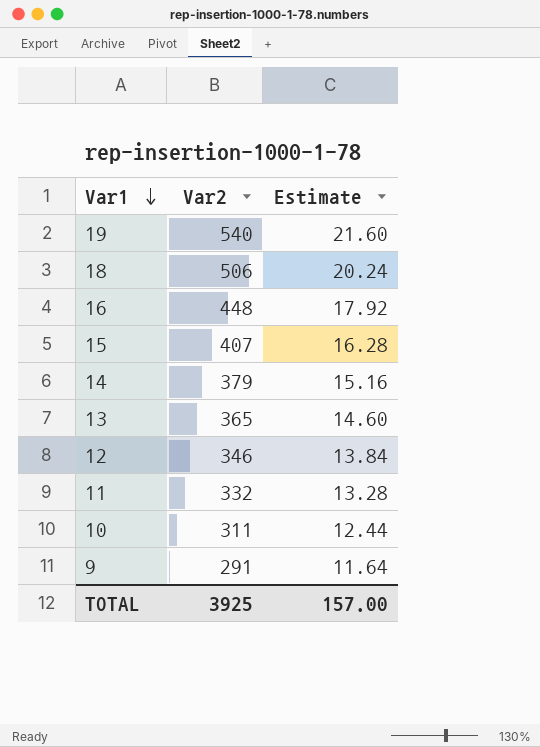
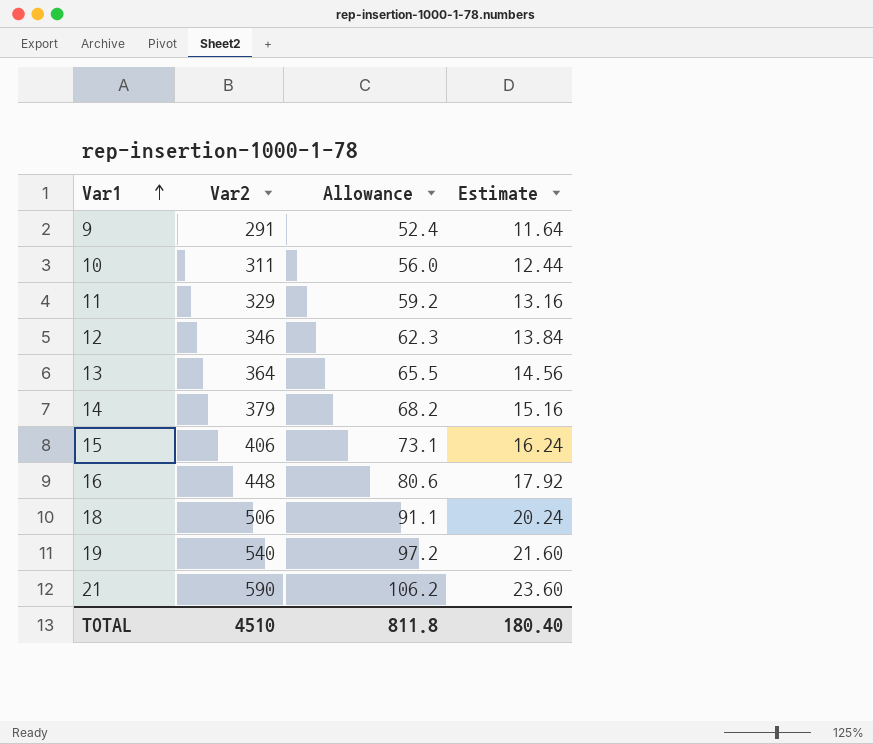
row order: Var1 descending -> Var1 ascending
column Allowance | formula: none -> [Var2] * 0.18
11 | Var2: 332 -> 329
11 | Estimate: 13.28 -> 13.16
13 | Var2: 365 -> 364
13 | Estimate: 14.60 -> 14.56
15 | Var2: 407 -> 406
15 | Estimate: 16.28 -> 16.24
row 21: none -> 590 | 106.2 | 23.60
TOTAL | Var2: 3925 -> 4510
TOTAL | Estimate: 157.00 -> 180.40

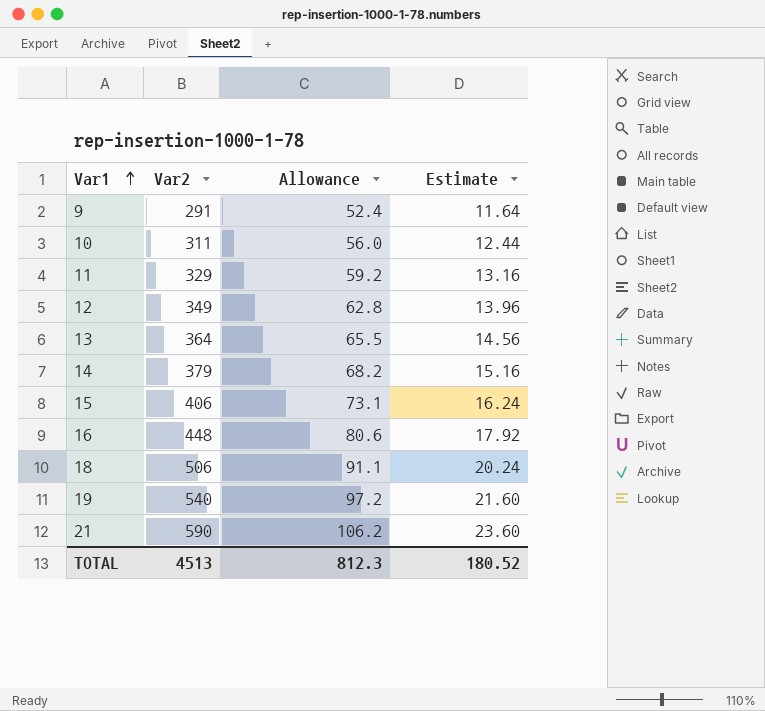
12 | Var2: 346 -> 349
12 | Allowance: 62.3 -> 62.8
12 | Estimate: 13.84 -> 13.96
TOTAL | Var2: 4510 -> 4513
TOTAL | Allowance: 811.8 -> 812.3
TOTAL | Estimate: 180.40 -> 180.52

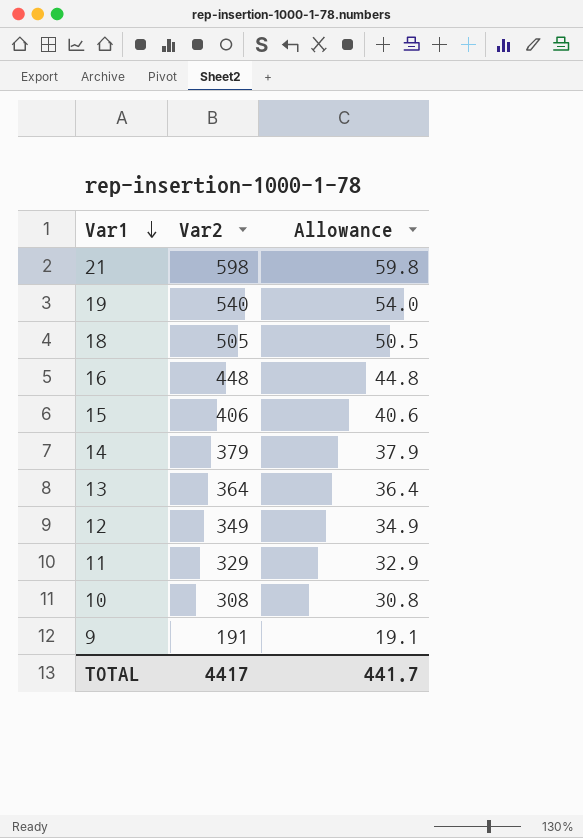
row order: Var1 ascending -> Var1 descending
column Estimate | formula: [Var2] * 0.04 -> none
column Allowance | formula: [Var2] * 0.18 -> [Var2] * 0.1
21 | Var2: 590 -> 598
18 | Var2: 506 -> 505
10 | Var2: 311 -> 308
9 | Var2: 291 -> 191
TOTAL | Var2: 4513 -> 4417
TOTAL | Allowance: 812.3 -> 441.7

